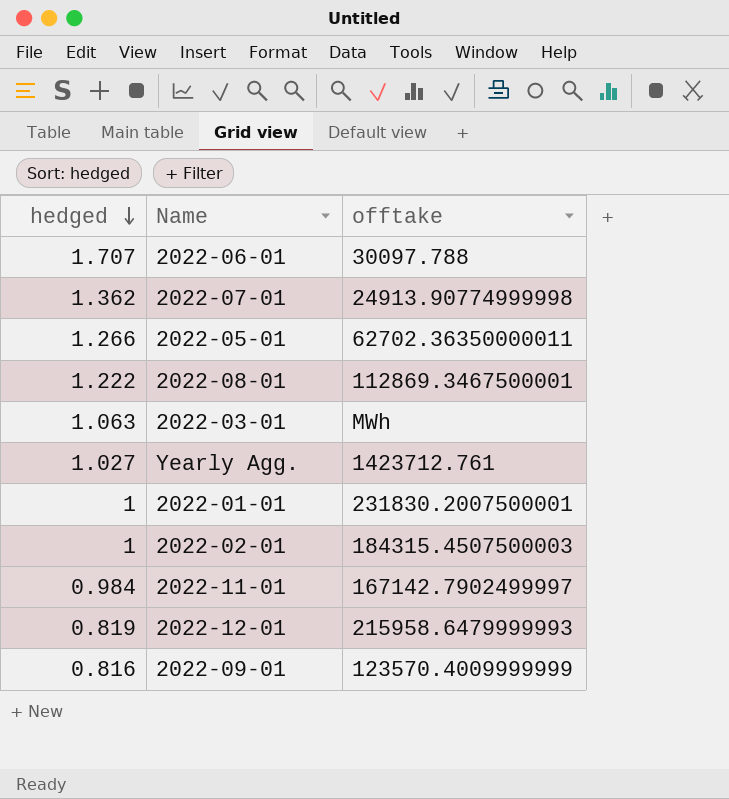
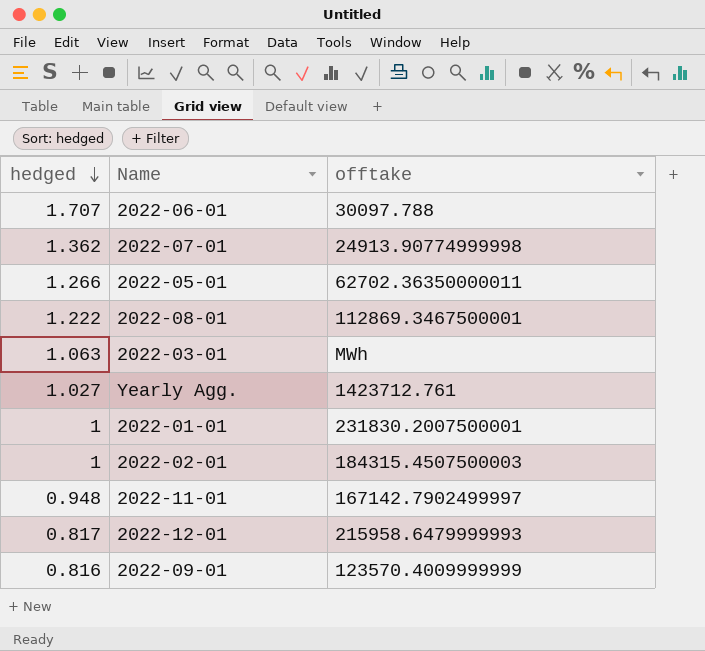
2022-11-01 | hedged: 0.984 -> 0.948
2022-12-01 | hedged: 0.819 -> 0.817

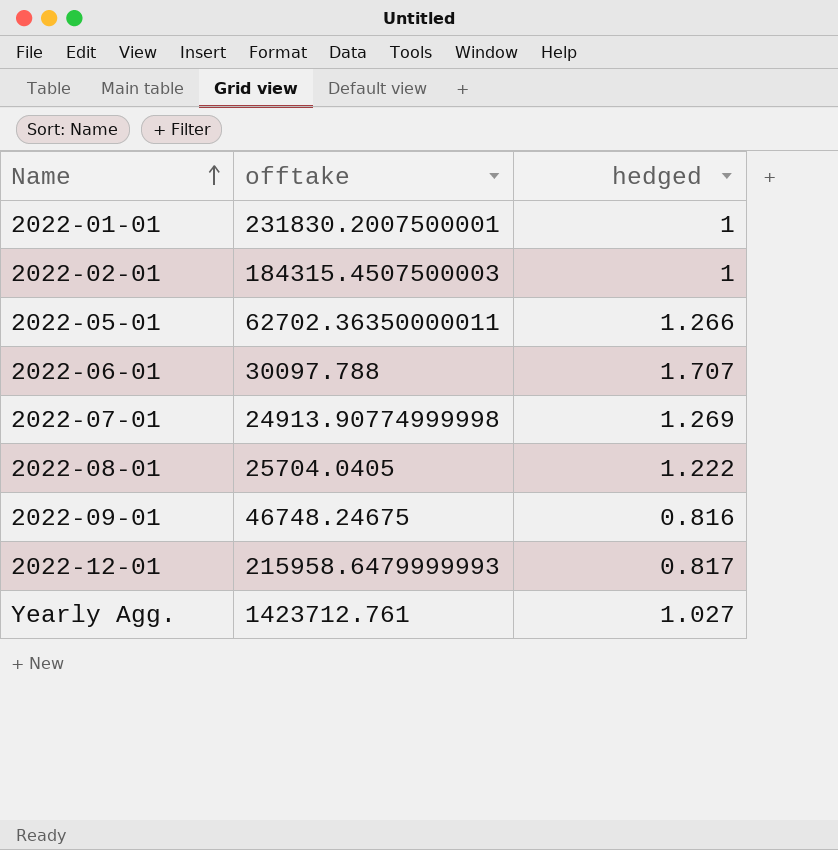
row order: hedged descending -> Name ascending
column hedged | position: 1 -> 3
row 2022-03-01: 1.063 | MWh -> none
row 2022-11-01: 0.948 | 167142.7902499997 -> none
2022-07-01 | hedged: 1.362 -> 1.269
2022-08-01 | offtake: 112869.3467500001 -> 25704.0405
2022-09-01 | offtake: 123570.4009999999 -> 46748.24675

